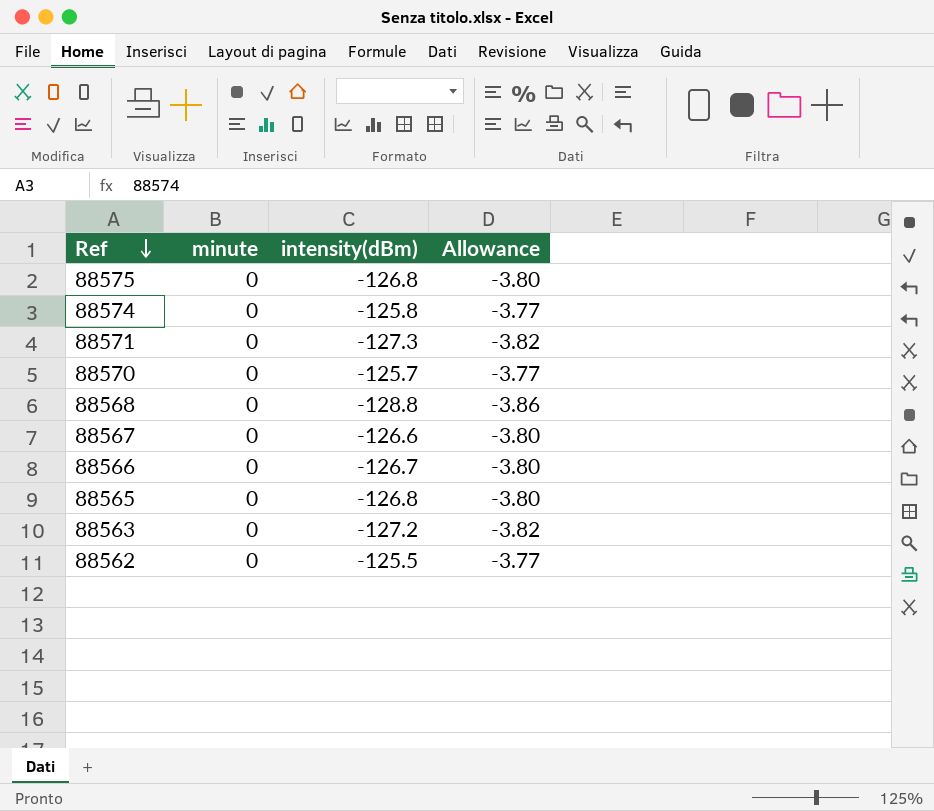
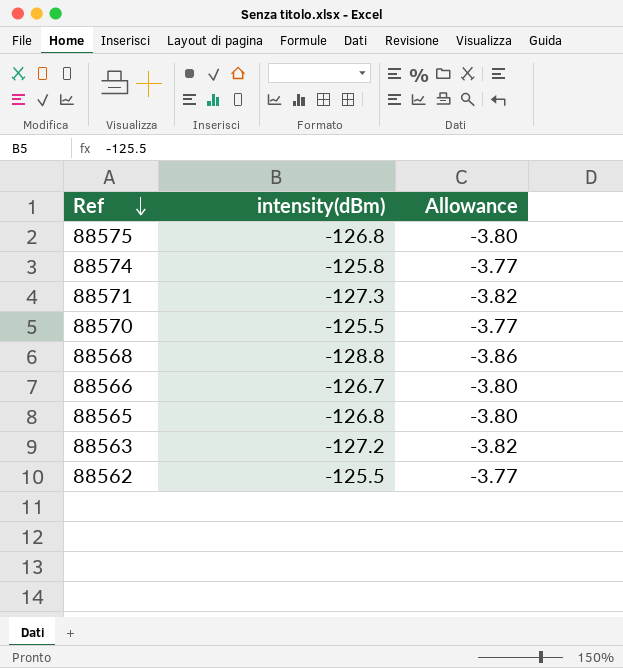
column minute | position: 2 -> none
row 88567: 0 | -126.6 | -3.80 -> none
88570 | intensity(dBm): -125.7 -> -125.5

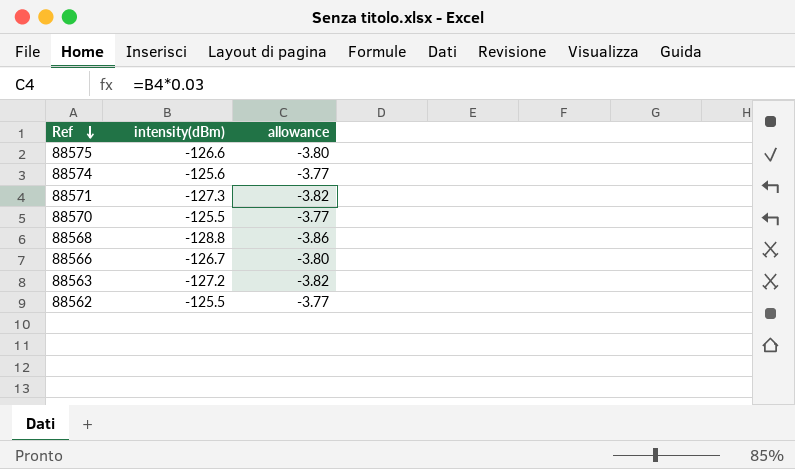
column name: Allowance -> allowance
row 88565: -126.8 | -3.80 -> none
88575 | intensity(dBm): -126.8 -> -126.6
88574 | intensity(dBm): -125.8 -> -125.6

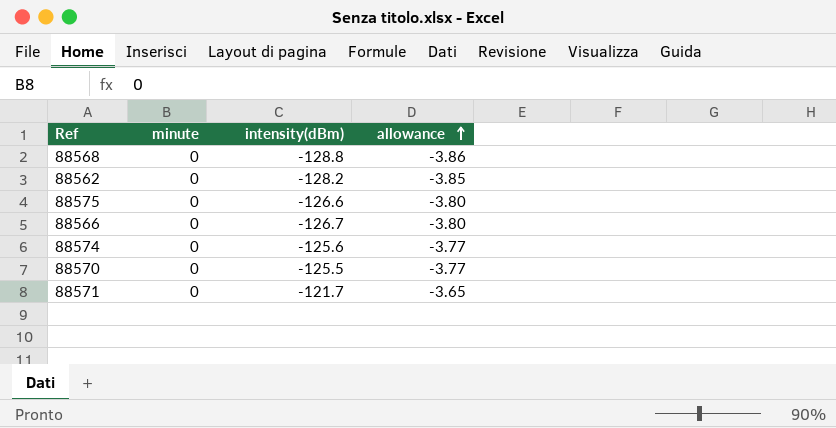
row order: Ref descending -> allowance ascending
column minute | position: none -> 2
row 88563: -127.2 | -3.82 -> none
88562 | intensity(dBm): -125.5 -> -128.2
88562 | allowance: -3.77 -> -3.85
88571 | intensity(dBm): -127.3 -> -121.7
88571 | allowance: -3.82 -> -3.65

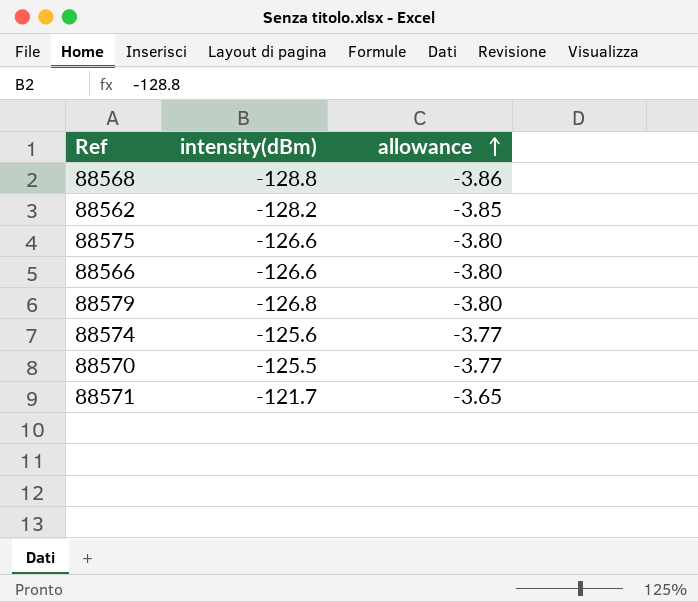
column minute | position: 2 -> none
88566 | intensity(dBm): -126.7 -> -126.6
row 88579: none -> -126.8 | -3.80

